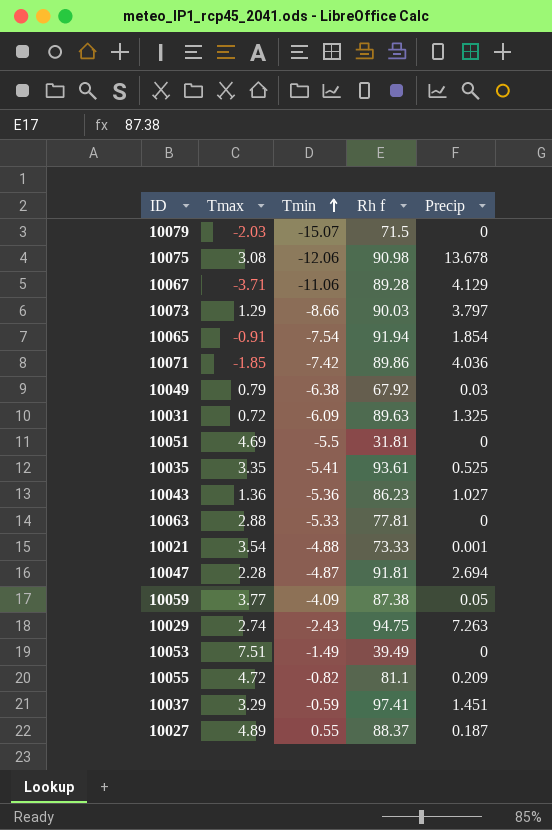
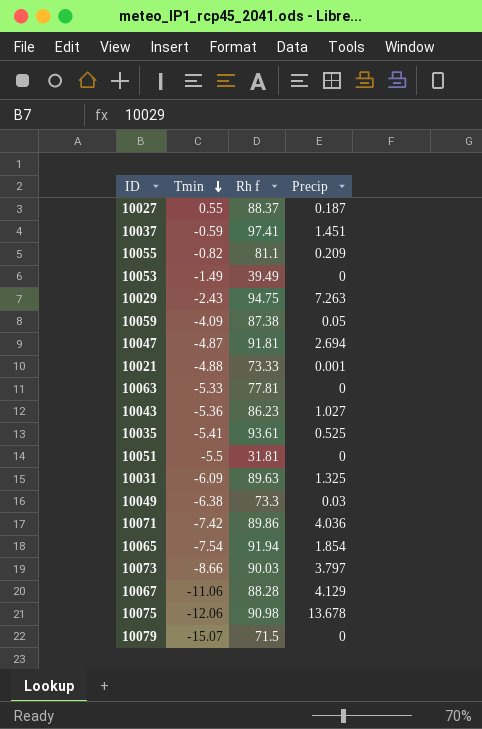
row order: Tmin ascending -> Tmin descending
column Tmax | position: 2 -> none
10049 | Rh f: 67.92 -> 73.3
10067 | Rh f: 89.28 -> 88.28

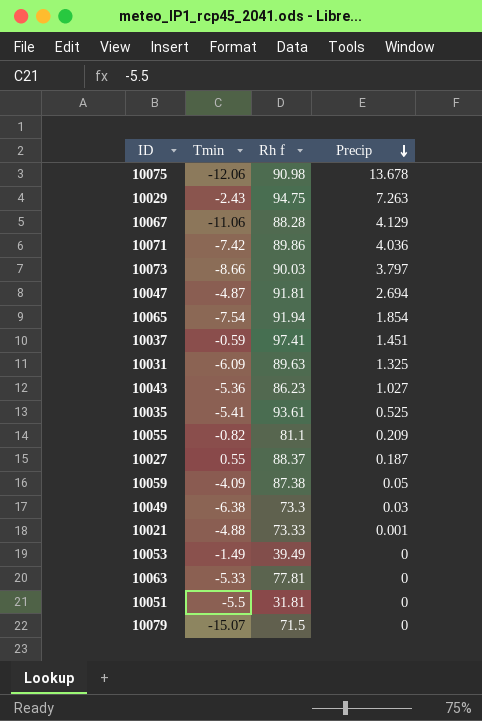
row order: Tmin descending -> Precip descending

